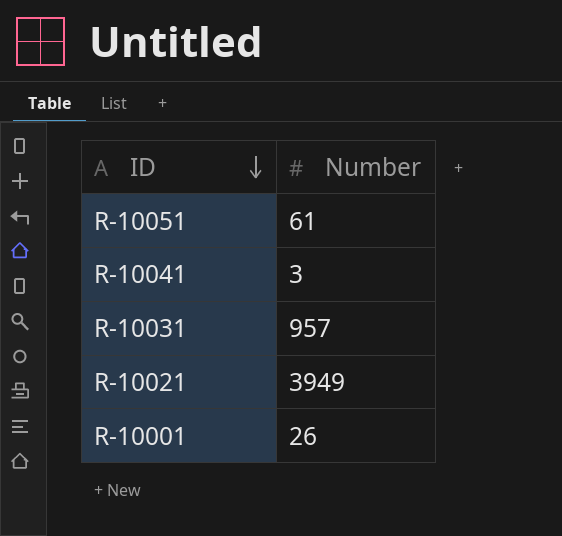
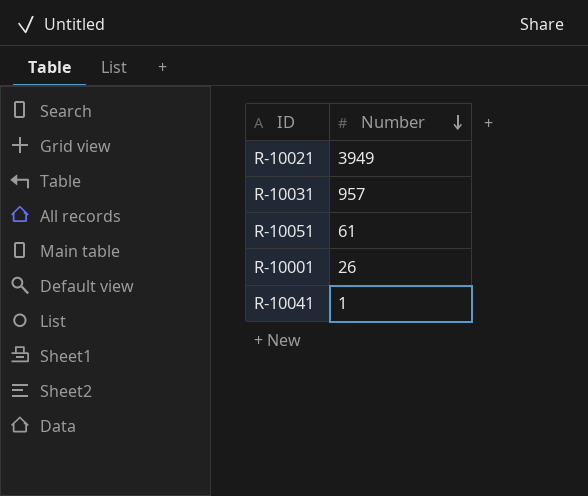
row order: ID descending -> Number descending
R-10041 | Number: 3 -> 1

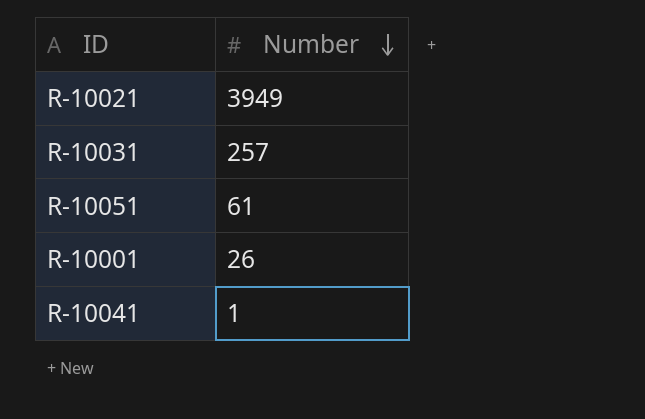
R-10031 | Number: 957 -> 257

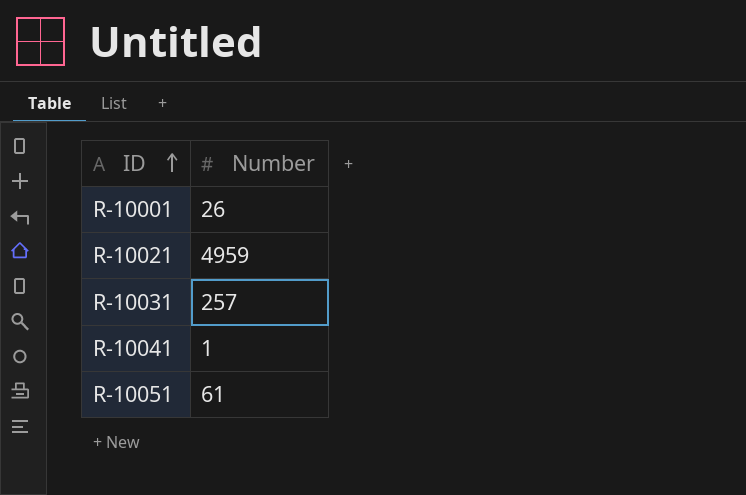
row order: Number descending -> ID ascending
R-10021 | Number: 3949 -> 4959

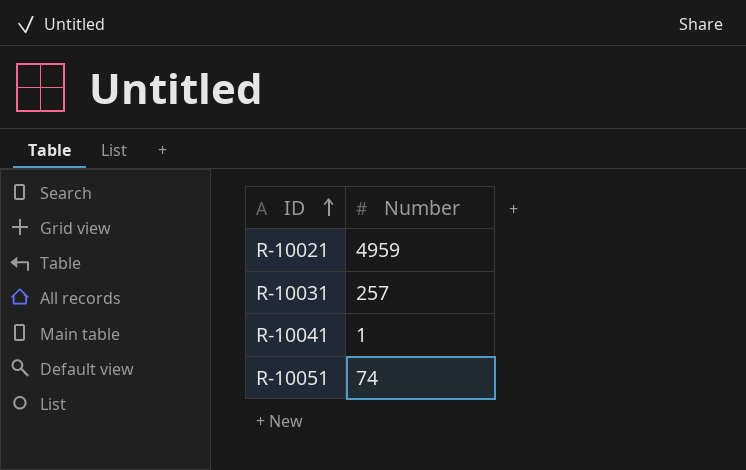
row R-10001: 26 -> none
R-10051 | Number: 61 -> 74

